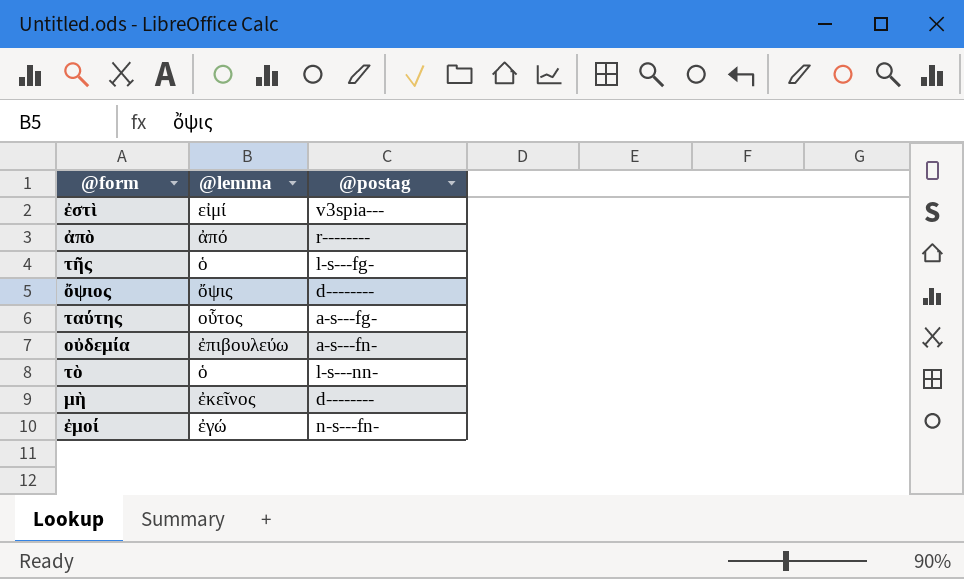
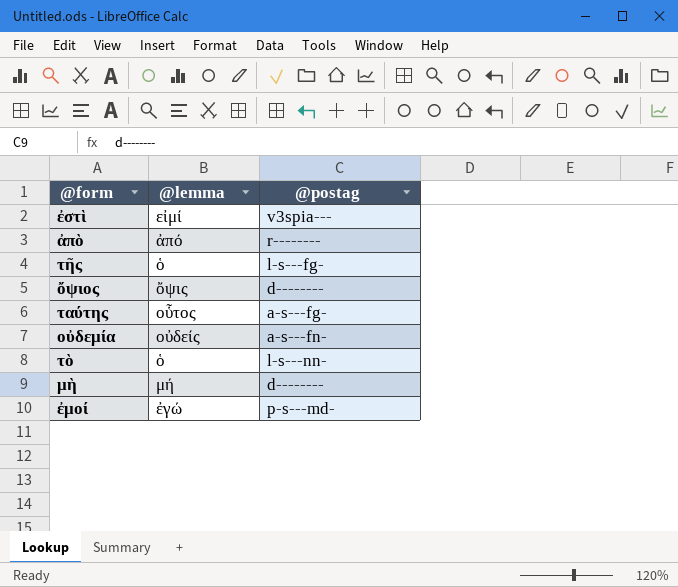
οὐδεμία | @lemma: ἐπιβουλεύω -> οὐδείς
μὴ | @lemma: ἐκεῖνος -> μή
ἐμοί | @postag: n-s---fn- -> p-s---md-

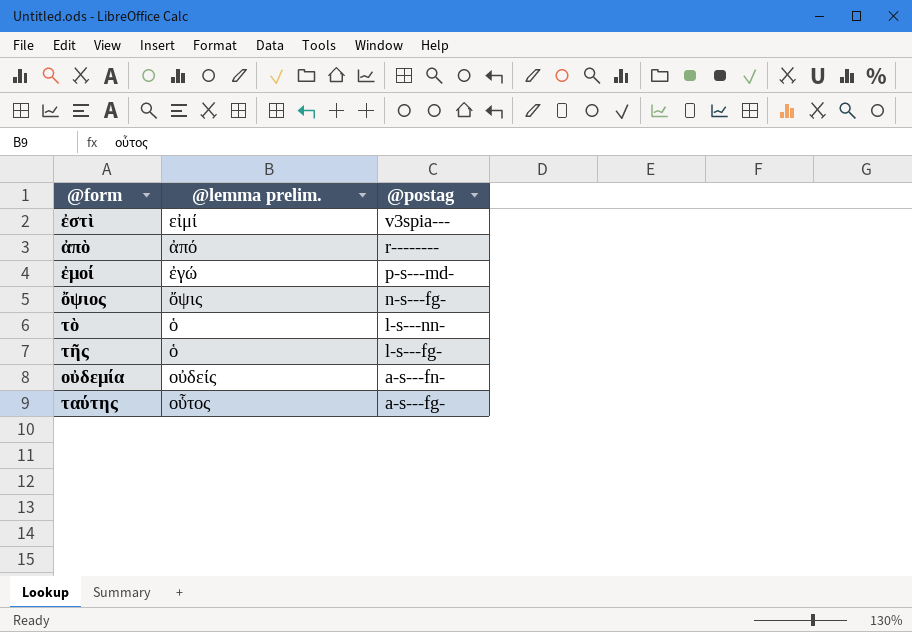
row order: none -> @postag descending
column name: @lemma -> @lemma prelim.
row μὴ: μή | d-------- -> none
ὄψιος | @postag: d-------- -> n-s---fg-

